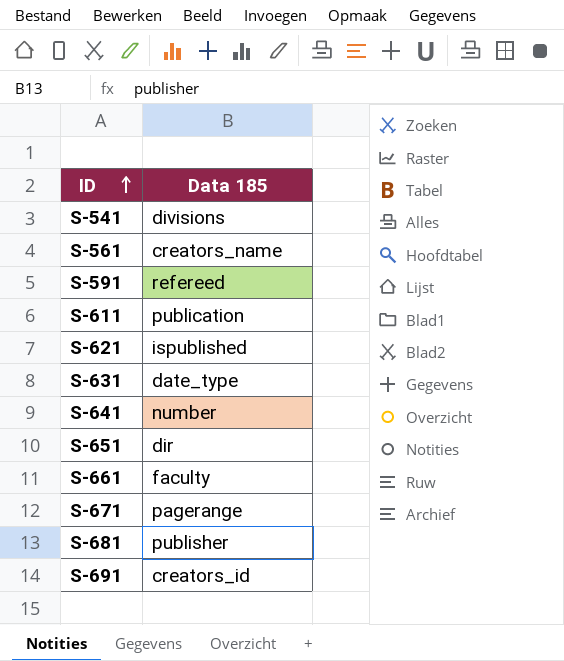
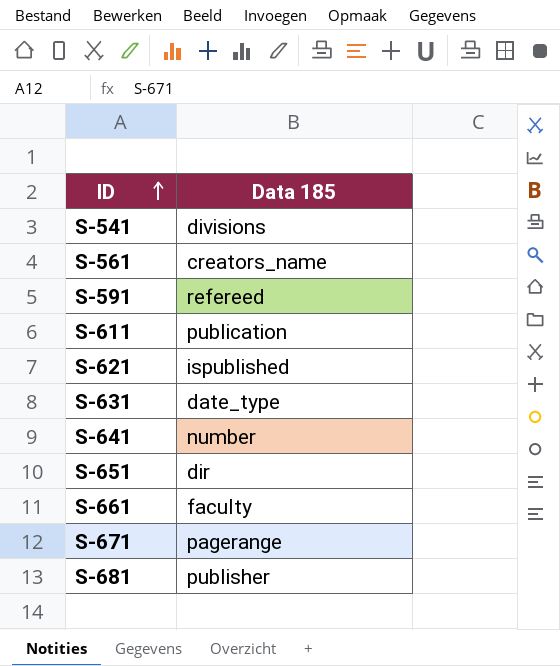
row S-691: creators_id -> none

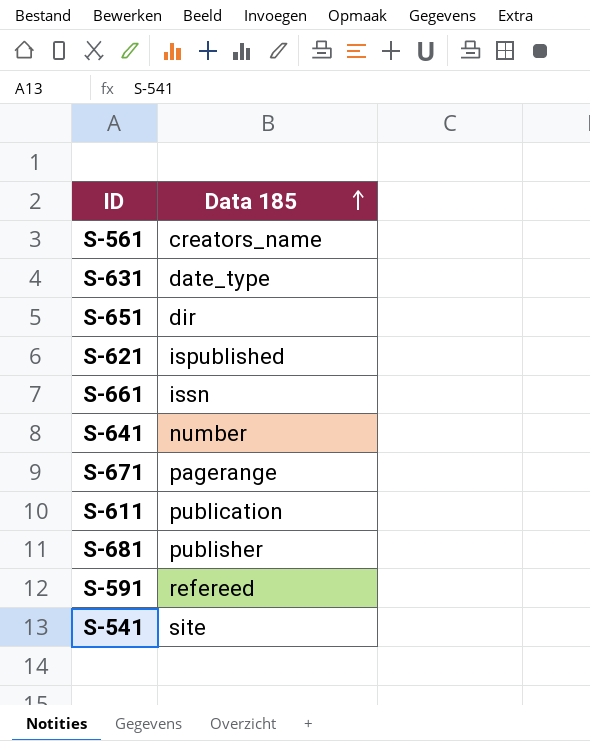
row order: ID ascending -> Data 185 ascending
S-661 | Data 185: faculty -> issn
S-541 | Data 185: divisions -> site

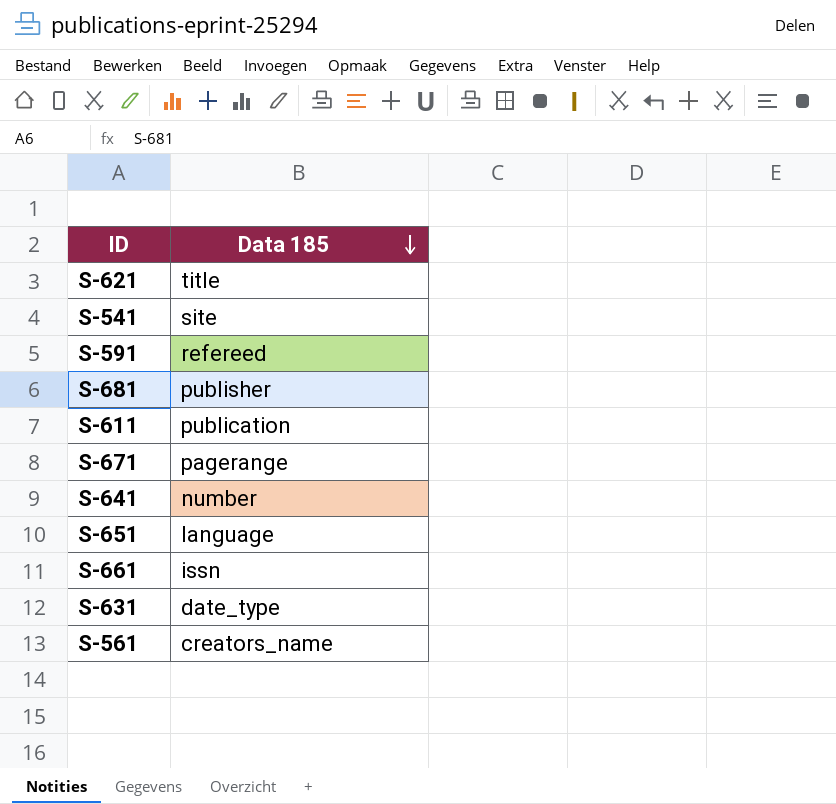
row order: Data 185 ascending -> Data 185 descending
S-621 | Data 185: ispublished -> title
S-651 | Data 185: dir -> language

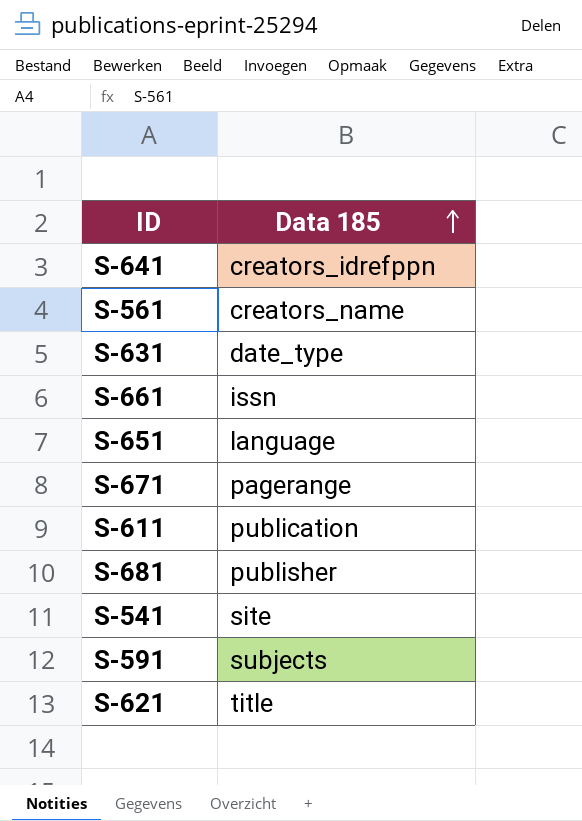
row order: Data 185 descending -> Data 185 ascending
S-641 | Data 185: number -> creators_idrefppn
S-591 | Data 185: refereed -> subjects

